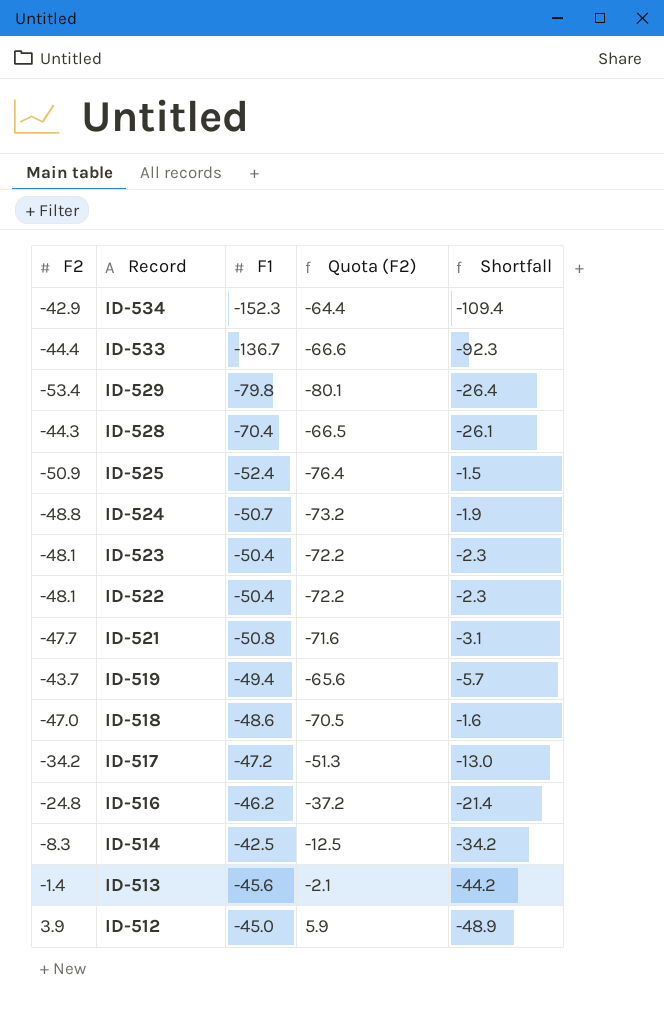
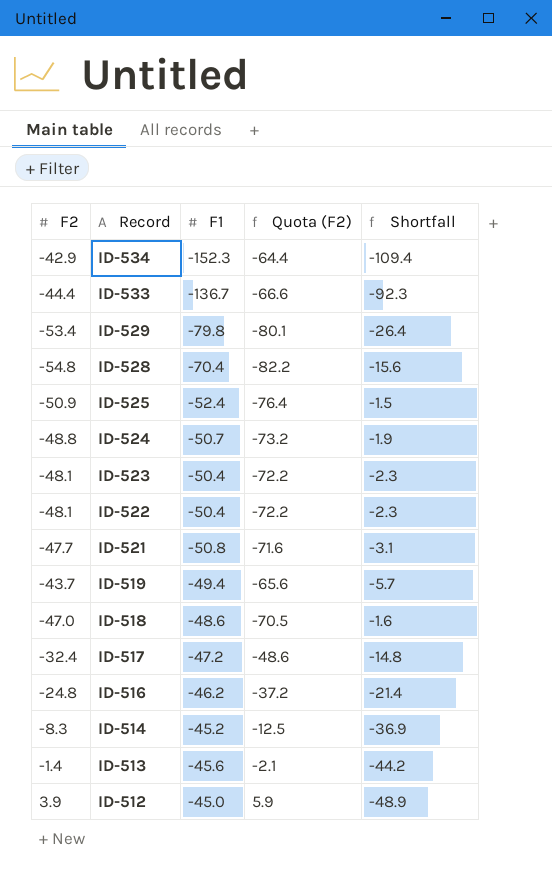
ID-528 | F2: -44.3 -> -54.8
ID-528 | Quota (F2): -66.5 -> -82.2
ID-528 | Shortfall: -26.1 -> -15.6
ID-517 | F2: -34.2 -> -32.4
ID-517 | Quota (F2): -51.3 -> -48.6
ID-517 | Shortfall: -13.0 -> -14.8
ID-514 | F1: -42.5 -> -45.2
ID-514 | Shortfall: -34.2 -> -36.9

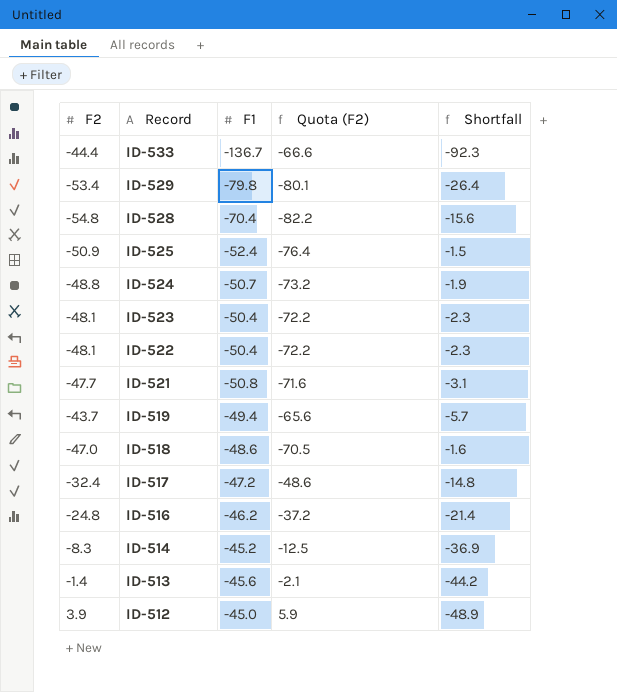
row ID-534: -42.9 | -152.3 | -64.4 | -109.4 -> none

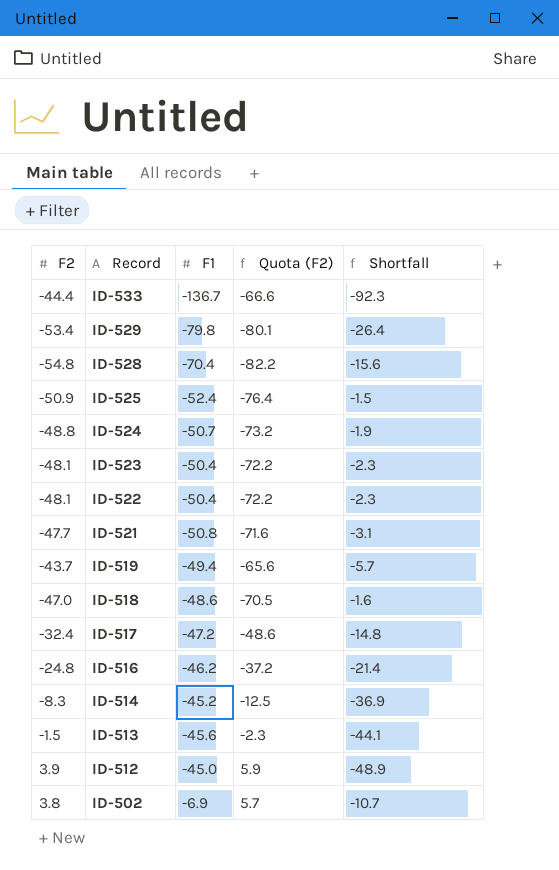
ID-513 | F2: -1.4 -> -1.5
ID-513 | Quota (F2): -2.1 -> -2.3
ID-513 | Shortfall: -44.2 -> -44.1
row ID-502: none -> 3.8 | -6.9 | 5.7 | -10.7

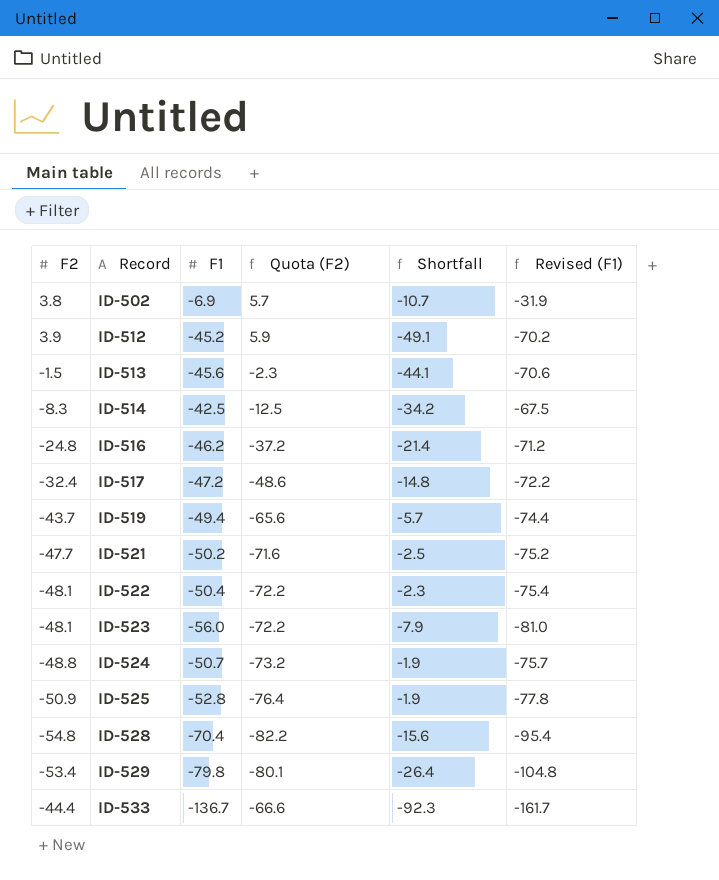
row order: Record descending -> Record ascending
column Revised (F1) | formula: none -> [F1] - 25
row ID-518: -47.0 | -48.6 | -70.5 | -1.6 -> none
ID-512 | F1: -45.0 -> -45.2
ID-512 | Shortfall: -48.9 -> -49.1
ID-514 | F1: -45.2 -> -42.5
ID-514 | Shortfall: -36.9 -> -34.2
ID-521 | F1: -50.8 -> -50.2
ID-521 | Shortfall: -3.1 -> -2.5
ID-523 | F1: -50.4 -> -56.0
ID-523 | Shortfall: -2.3 -> -7.9
ID-525 | F1: -52.4 -> -52.8
ID-525 | Shortfall: -1.5 -> -1.9

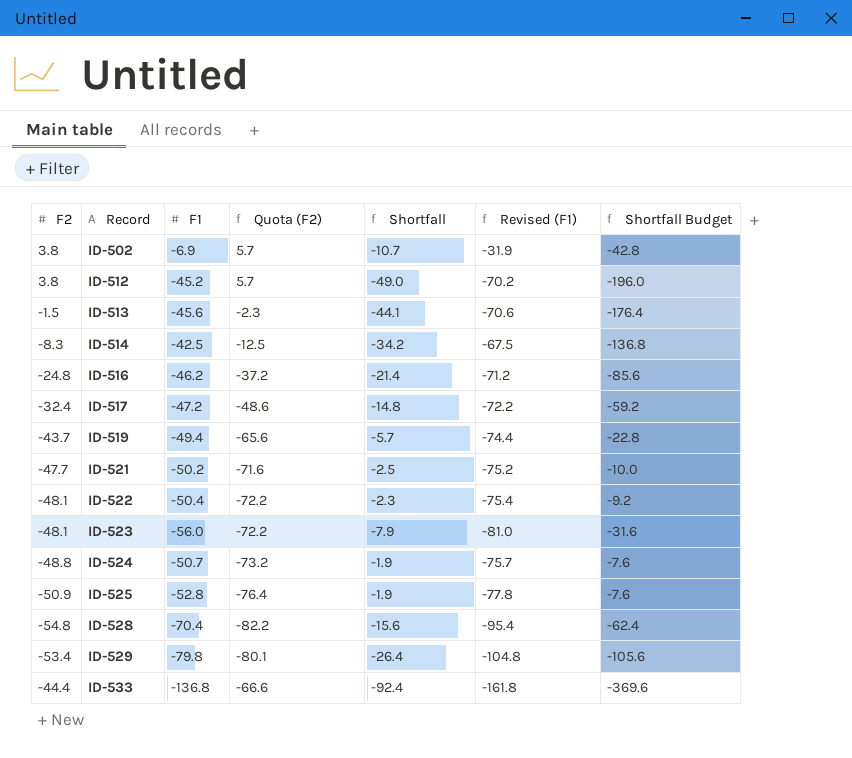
column Shortfall Budget | formula: none -> [Shortfall] * 4
ID-512 | F2: 3.9 -> 3.8
ID-512 | Quota (F2): 5.9 -> 5.7
ID-512 | Shortfall: -49.1 -> -49.0
ID-533 | F1: -136.7 -> -136.8
ID-533 | Shortfall: -92.3 -> -92.4
ID-533 | Revised (F1): -161.7 -> -161.8

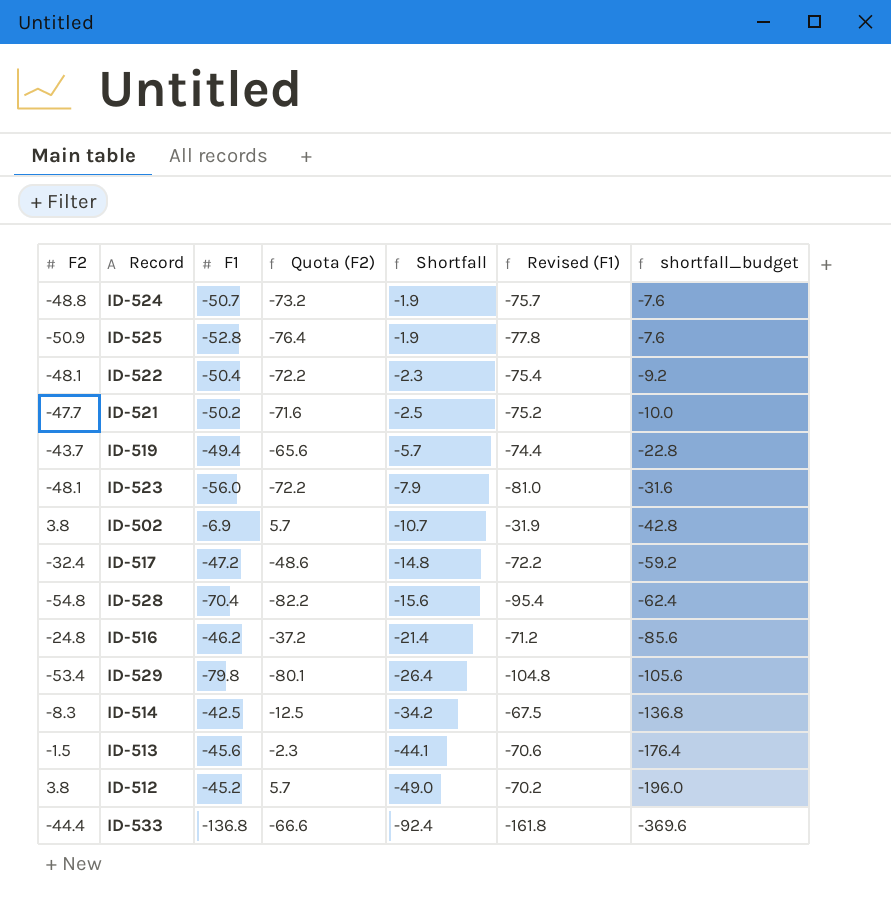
row order: Record ascending -> Shortfall descending
column name: Shortfall Budget -> shortfall_budget

